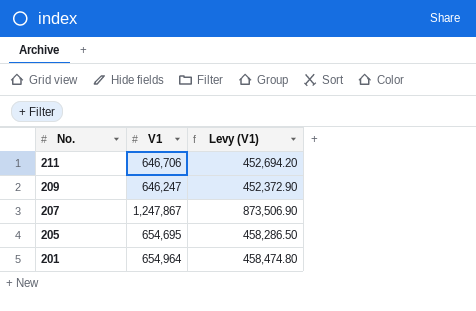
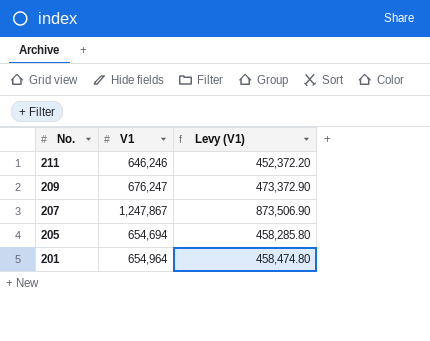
211 | V1: 646,706 -> 646,246
211 | Levy (V1): 452,694.20 -> 452,372.20
209 | V1: 646,247 -> 676,247
209 | Levy (V1): 452,372.90 -> 473,372.90
205 | V1: 654,695 -> 654,694
205 | Levy (V1): 458,286.50 -> 458,285.80

